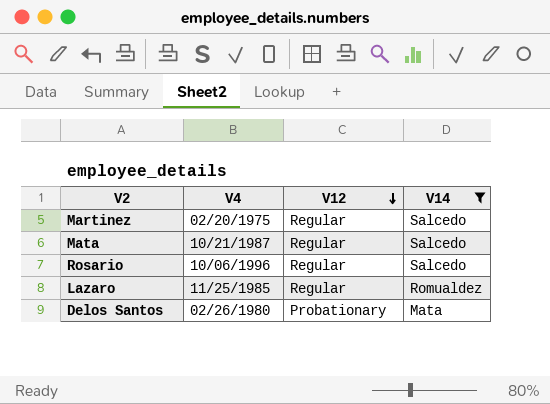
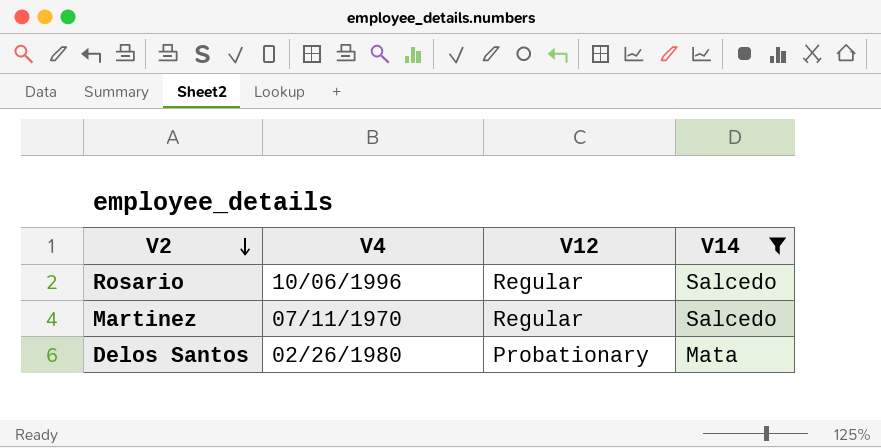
row order: V12 descending -> V2 descending
row Mata: 10/21/1987 | Regular | Salcedo -> none
row Lazaro: 11/25/1985 | Regular | Romualdez -> none
Martinez | V4: 02/20/1975 -> 07/11/1970

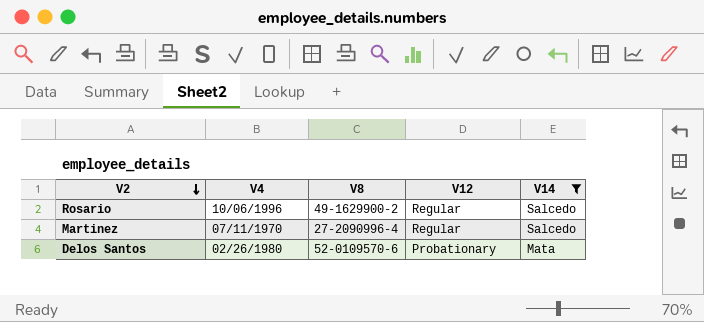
column V8 | position: none -> 3

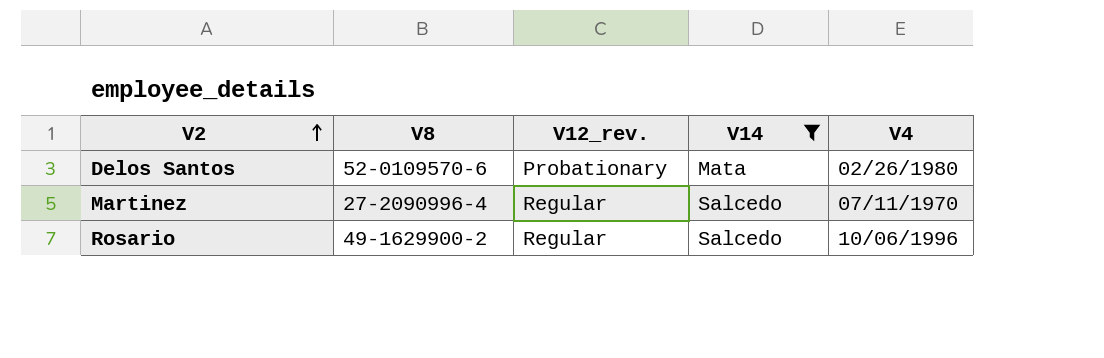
row order: V2 descending -> V2 ascending
column name: V12 -> V12_rev.
column V4 | position: 2 -> 5

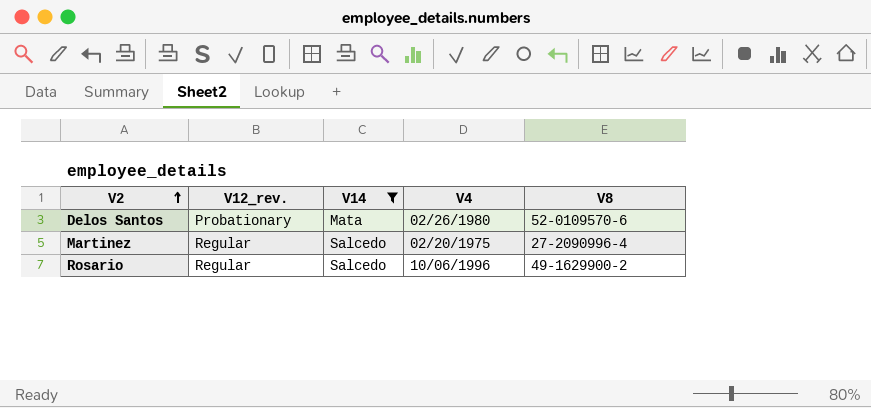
column V8 | position: 2 -> 5
Martinez | V4: 07/11/1970 -> 02/20/1975

